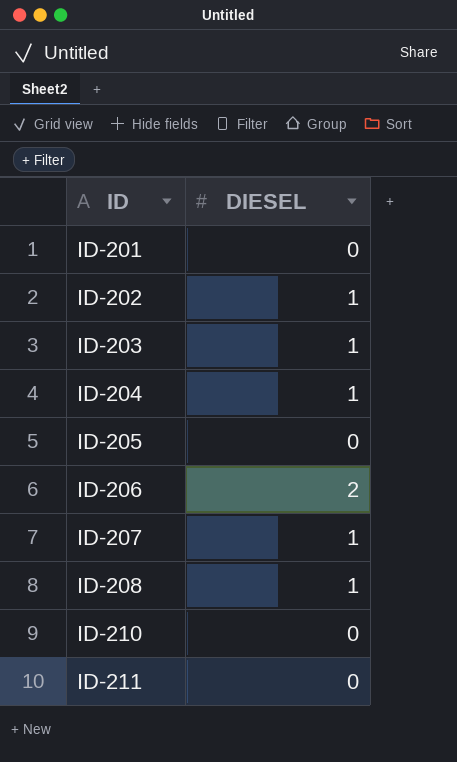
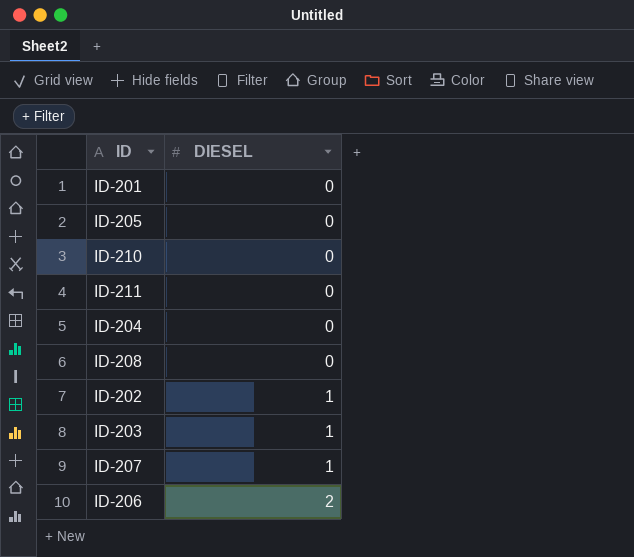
row order: ID ascending -> DIESEL ascending
ID-204 | DIESEL: 1 -> 0
ID-208 | DIESEL: 1 -> 0

